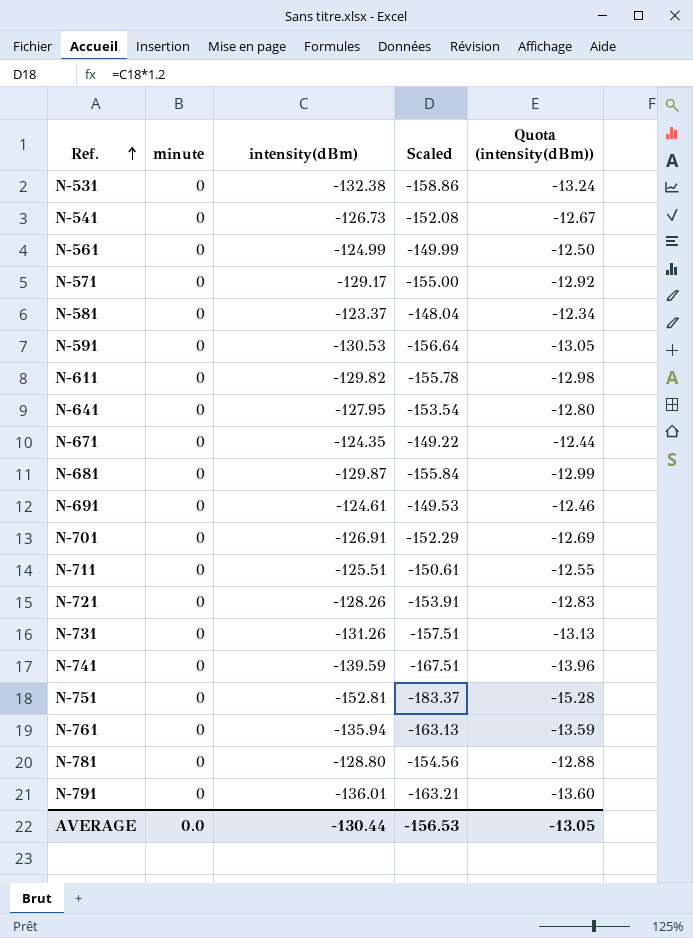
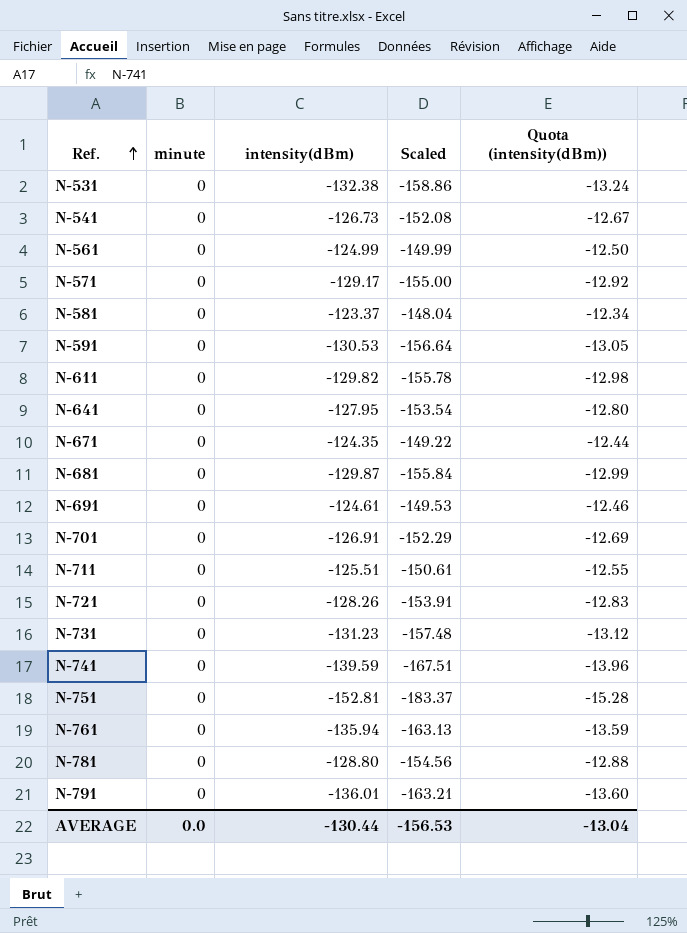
N-731 | intensity(dBm): -131.26 -> -131.23
N-731 | Scaled: -157.51 -> -157.48
N-731 | Quota (intensity(dBm)): -13.13 -> -13.12
AVERAGE | Quota (intensity(dBm)): -13.05 -> -13.04

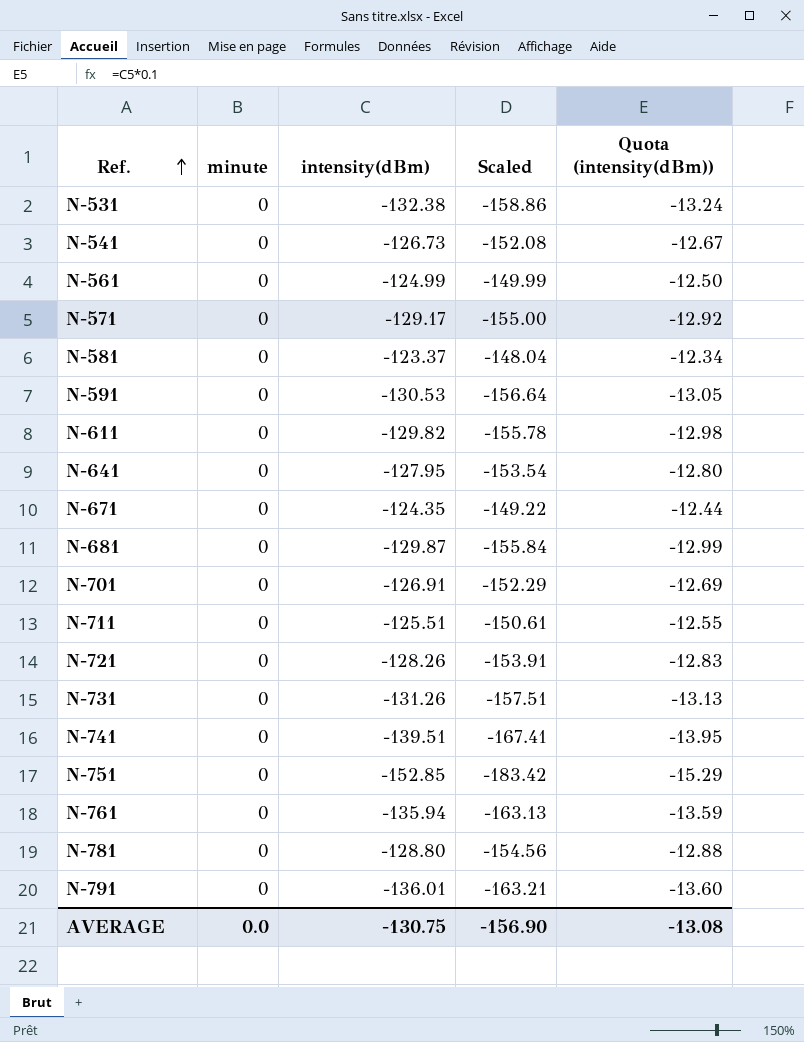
row N-691: 0 | -124.61 | -149.53 | -12.46 -> none
N-731 | intensity(dBm): -131.23 -> -131.26
N-731 | Scaled: -157.48 -> -157.51
N-731 | Quota (intensity(dBm)): -13.12 -> -13.13
N-741 | intensity(dBm): -139.59 -> -139.51
N-741 | Scaled: -167.51 -> -167.41
N-741 | Quota (intensity(dBm)): -13.96 -> -13.95
N-751 | intensity(dBm): -152.81 -> -152.85
N-751 | Scaled: -183.37 -> -183.42
N-751 | Quota (intensity(dBm)): -15.28 -> -15.29
AVERAGE | intensity(dBm): -130.44 -> -130.75
AVERAGE | Scaled: -156.53 -> -156.90
AVERAGE | Quota (intensity(dBm)): -13.04 -> -13.08

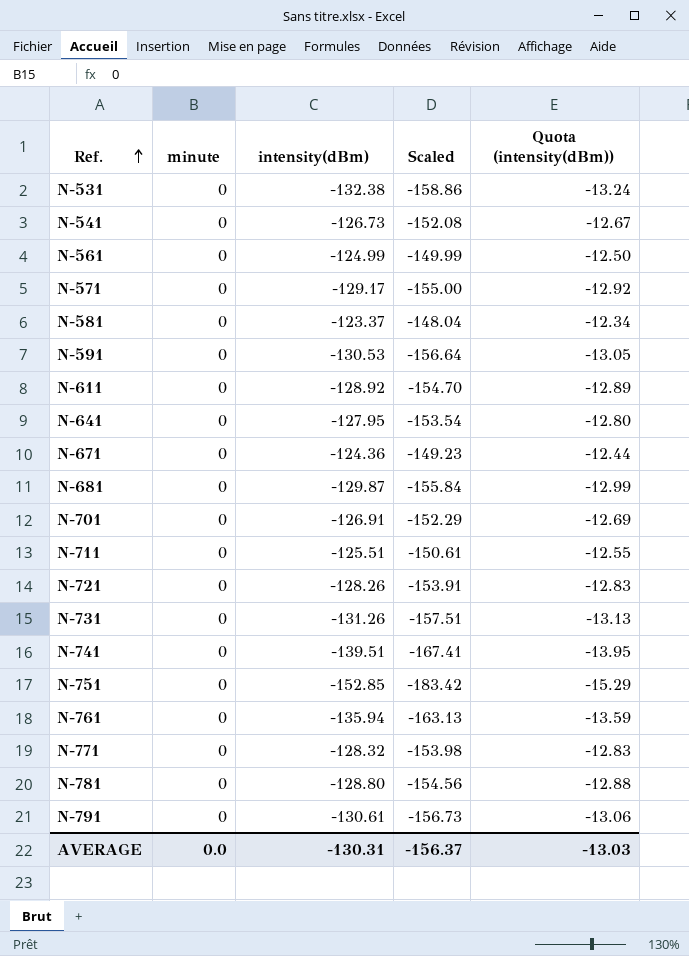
N-611 | intensity(dBm): -129.82 -> -128.92
N-611 | Scaled: -155.78 -> -154.70
N-611 | Quota (intensity(dBm)): -12.98 -> -12.89
N-671 | intensity(dBm): -124.35 -> -124.36
N-671 | Scaled: -149.22 -> -149.23
row N-771: none -> 0 | -128.32 | -153.98 | -12.83
N-791 | intensity(dBm): -136.01 -> -130.61
N-791 | Scaled: -163.21 -> -156.73
N-791 | Quota (intensity(dBm)): -13.60 -> -13.06
AVERAGE | intensity(dBm): -130.75 -> -130.31
AVERAGE | Scaled: -156.90 -> -156.37
AVERAGE | Quota (intensity(dBm)): -13.08 -> -13.03

